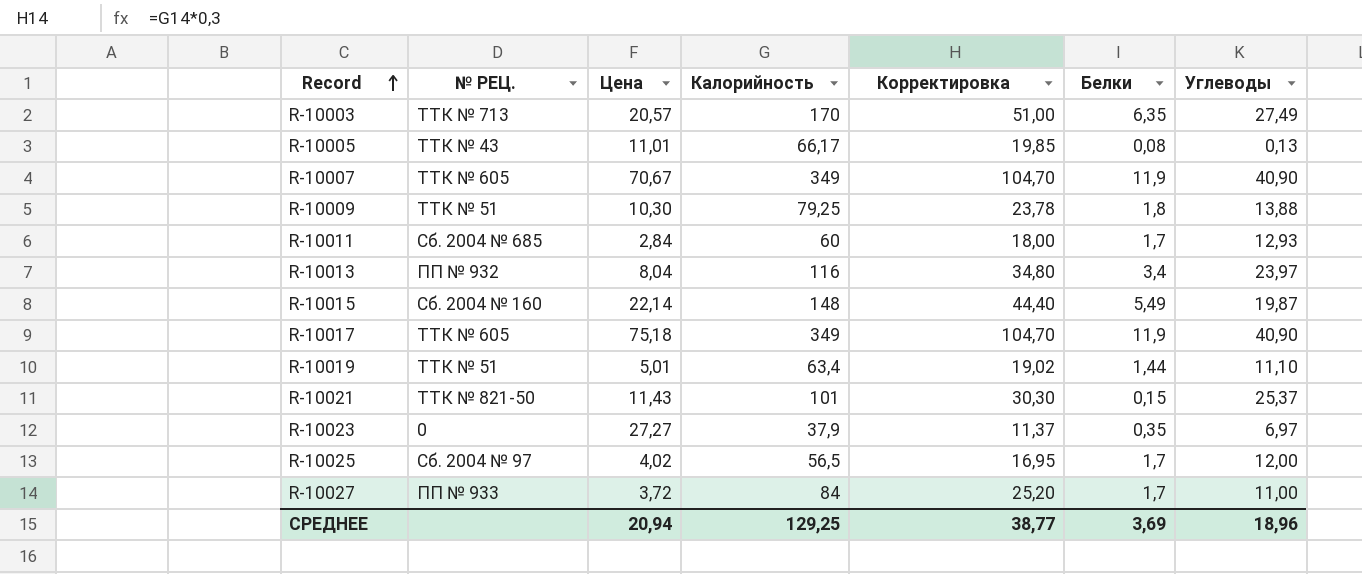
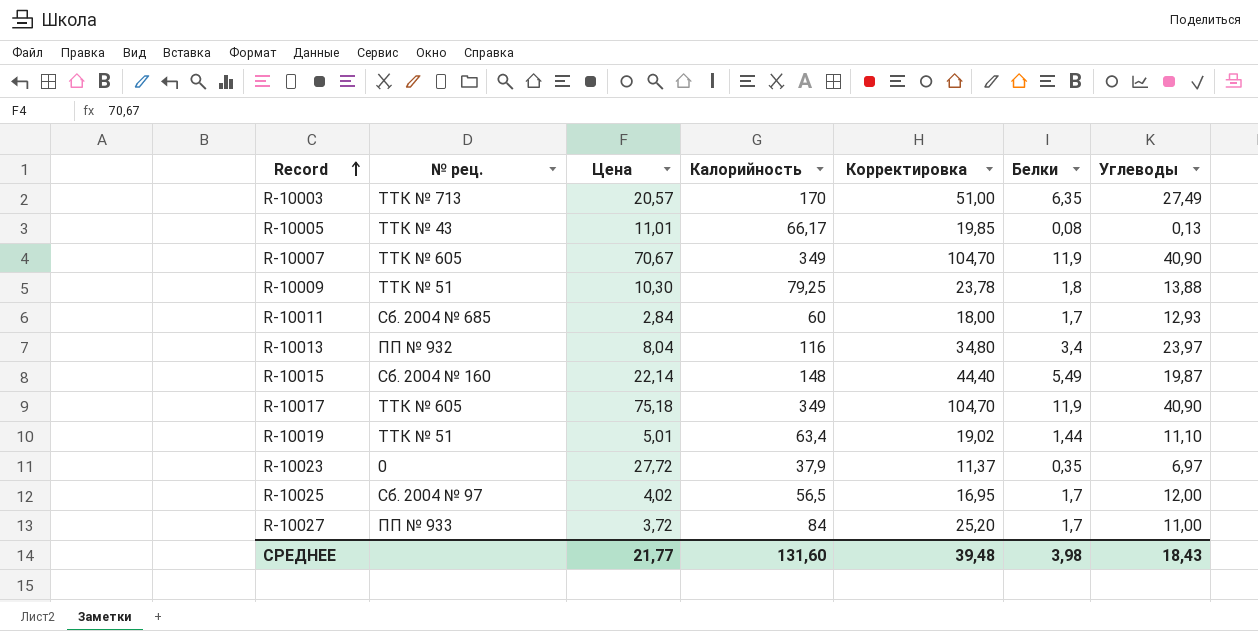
column name: № РЕЦ. -> № рец.
row R-10021: ТТК № 821-50 | 11,43 | 101 | 30,30 | 0,15 | 25,37 -> none
R-10023 | Цена: 27,27 -> 27,72
СРЕДНЕЕ | Цена: 20,94 -> 21,77
СРЕДНЕЕ | Калорийность: 129,25 -> 131,60
СРЕДНЕЕ | Корректировка: 38,77 -> 39,48
СРЕДНЕЕ | Белки: 3,69 -> 3,98
СРЕДНЕЕ | Углеводы: 18,96 -> 18,43

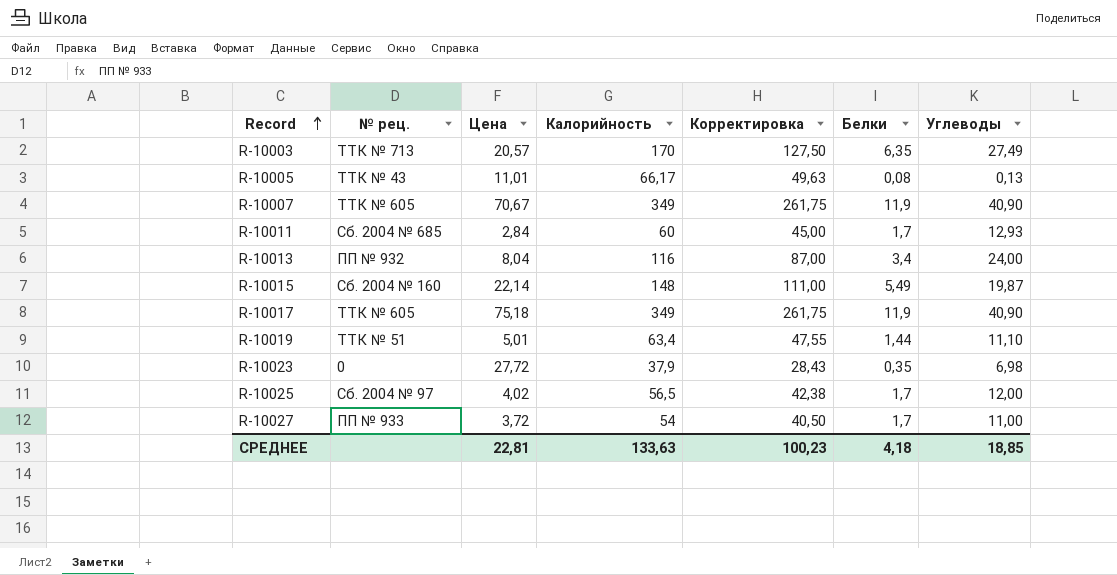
column Корректировка | formula: [Калорийность] * 0,3 -> [Калорийность] * 0,75
row R-10009: ТТК № 51 | 10,30 | 79,25 | 23,78 | 1,8 | 13,88 -> none
R-10013 | Углеводы: 23,97 -> 24,00
R-10023 | Углеводы: 6,97 -> 6,98
R-10027 | Калорийность: 84 -> 54
СРЕДНЕЕ | Цена: 21,77 -> 22,81
СРЕДНЕЕ | Калорийность: 131,60 -> 133,63
СРЕДНЕЕ | Корректировка: 39,48 -> 100,23
СРЕДНЕЕ | Белки: 3,98 -> 4,18
СРЕДНЕЕ | Углеводы: 18,43 -> 18,85

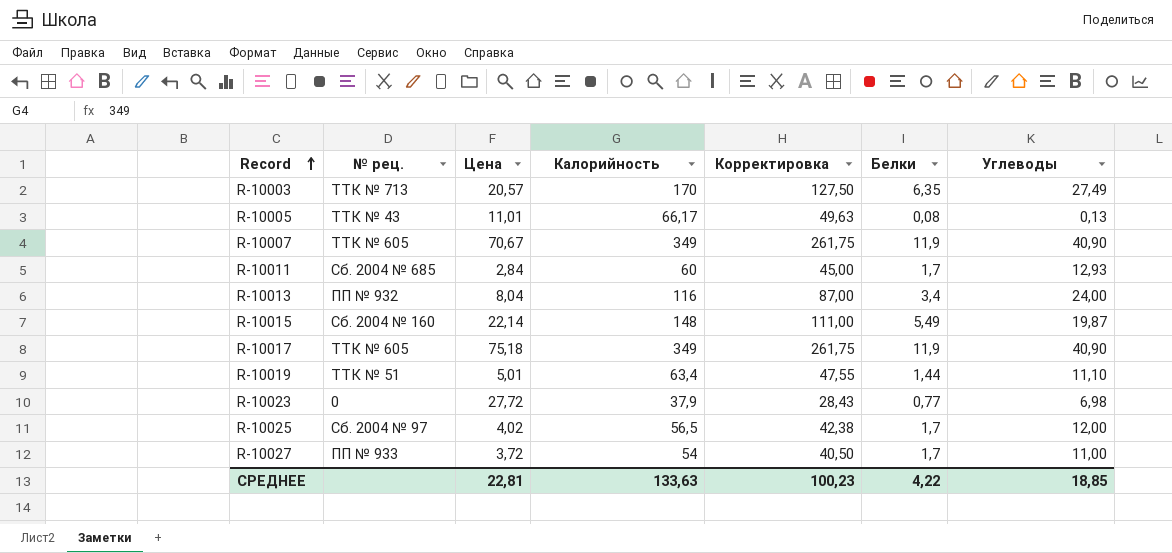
R-10023 | Белки: 0,35 -> 0,77
СРЕДНЕЕ | Белки: 4,18 -> 4,22

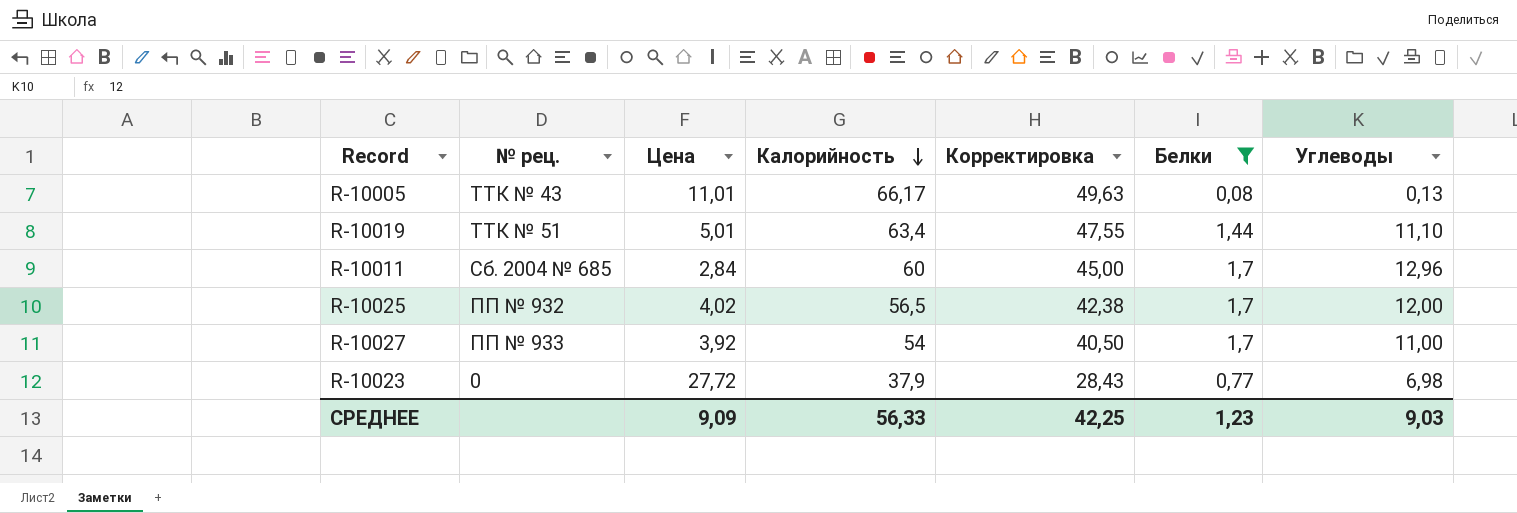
filter: none -> Белки <= 1,7
row order: Record ascending -> Калорийность descending
R-10011 | Углеводы: 12,93 -> 12,96
R-10025 | № рец.: Сб. 2004 № 97 -> ПП № 932
R-10027 | Цена: 3,72 -> 3,92
СРЕДНЕЕ | Цена: 22,81 -> 9,09
СРЕДНЕЕ | Калорийность: 133,63 -> 56,33
СРЕДНЕЕ | Корректировка: 100,23 -> 42,25
СРЕДНЕЕ | Белки: 4,22 -> 1,23
СРЕДНЕЕ | Углеводы: 18,85 -> 9,03

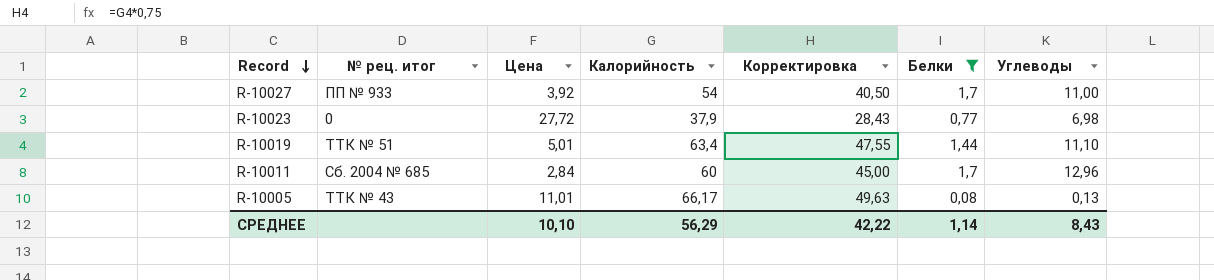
row order: Калорийность descending -> Record descending
column name: № рец. -> № рец. итог
row R-10025: ПП № 932 | 4,02 | 56,5 | 42,38 | 1,7 | 12,00 -> none
СРЕДНЕЕ | Цена: 9,09 -> 10,10
СРЕДНЕЕ | Калорийность: 56,33 -> 56,29
СРЕДНЕЕ | Корректировка: 42,25 -> 42,22
СРЕДНЕЕ | Белки: 1,23 -> 1,14
СРЕДНЕЕ | Углеводы: 9,03 -> 8,43

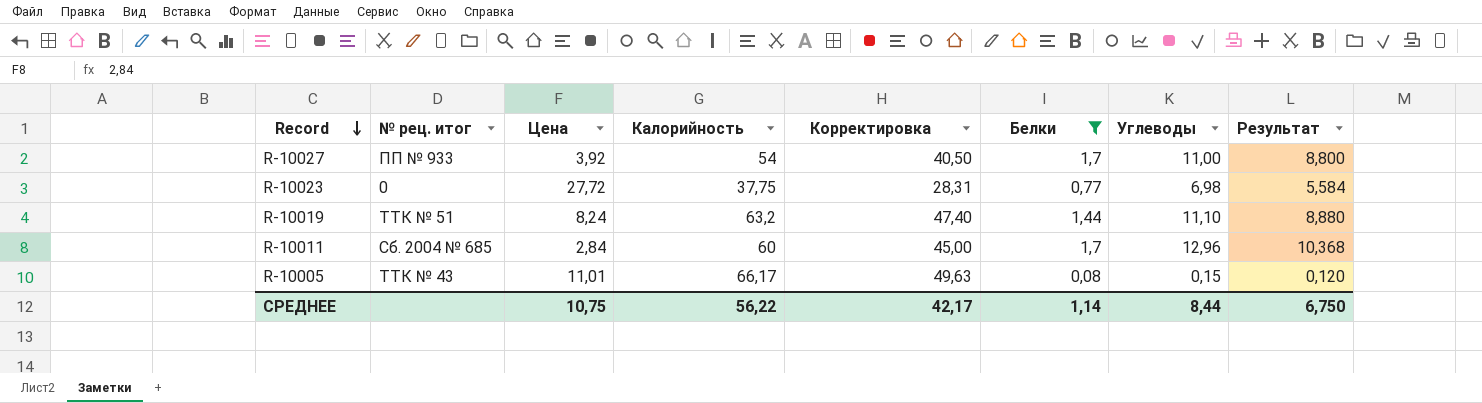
column Результат | formula: none -> [Углеводы] * 0,8
R-10023 | Калорийность: 37,9 -> 37,75
R-10023 | Корректировка: 28,43 -> 28,31
R-10019 | Цена: 5,01 -> 8,24
R-10019 | Калорийность: 63,4 -> 63,2
R-10019 | Корректировка: 47,55 -> 47,40
R-10005 | Углеводы: 0,13 -> 0,15
СРЕДНЕЕ | Цена: 10,10 -> 10,75
СРЕДНЕЕ | Калорийность: 56,29 -> 56,22
СРЕДНЕЕ | Корректировка: 42,22 -> 42,17
СРЕДНЕЕ | Углеводы: 8,43 -> 8,44

